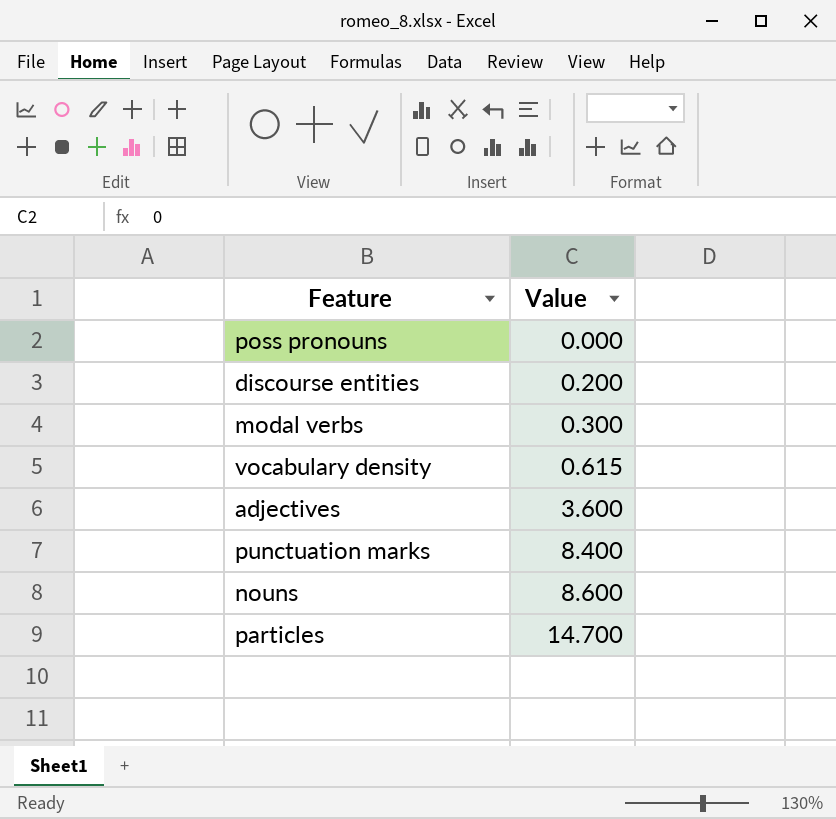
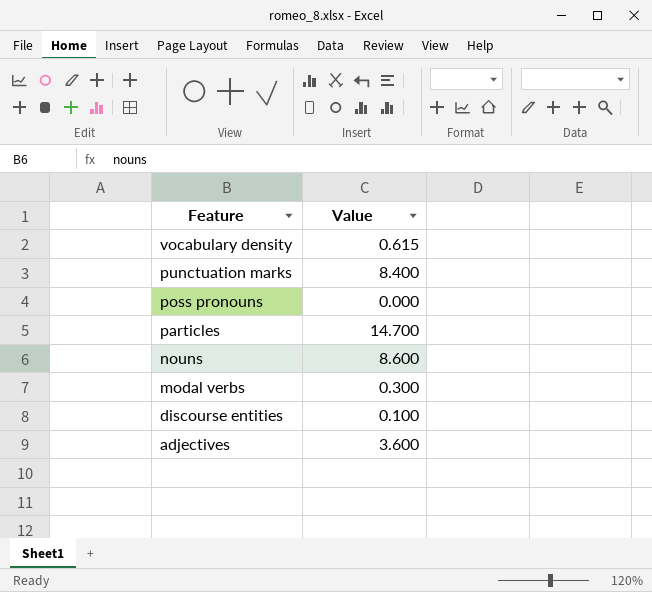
row order: Value ascending -> Feature descending
discourse entities | Value: 0.200 -> 0.100

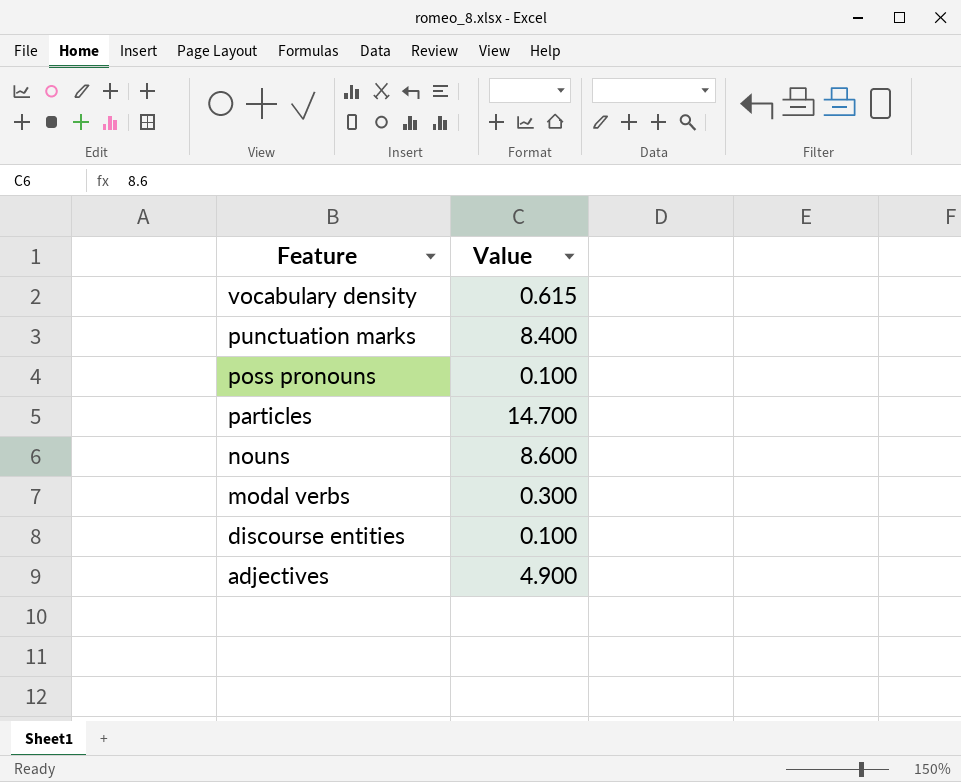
poss pronouns | Value: 0.000 -> 0.100
adjectives | Value: 3.600 -> 4.900

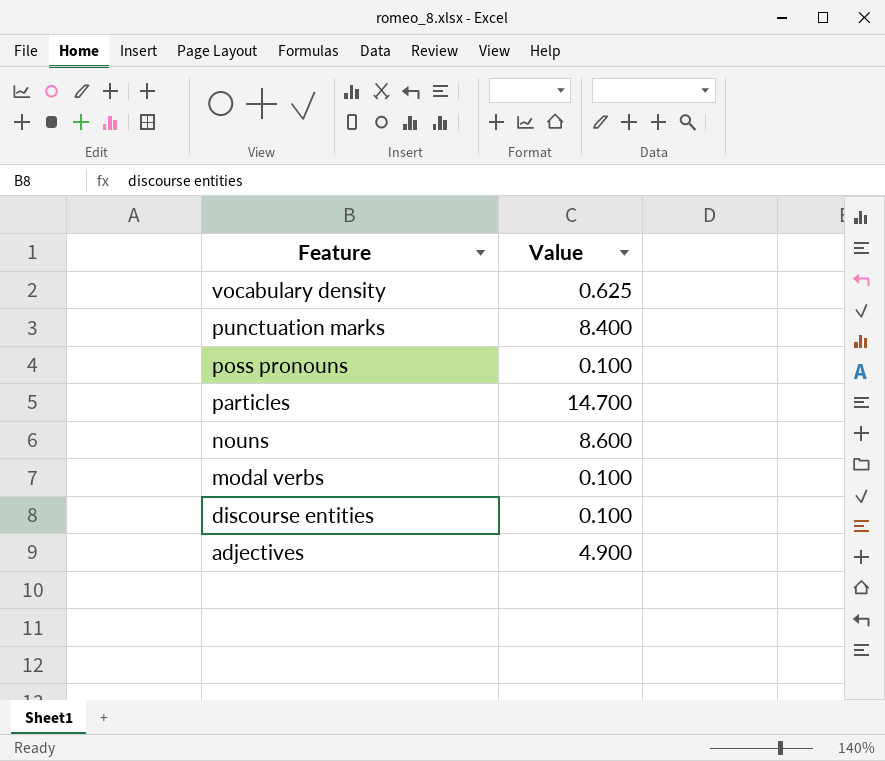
vocabulary density | Value: 0.615 -> 0.625
modal verbs | Value: 0.300 -> 0.100

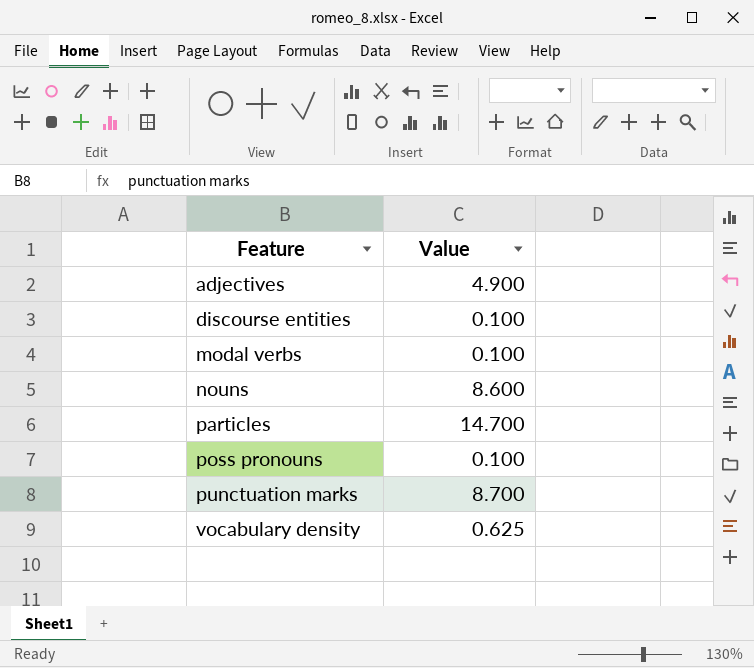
row order: Feature descending -> Feature ascending
punctuation marks | Value: 8.400 -> 8.700

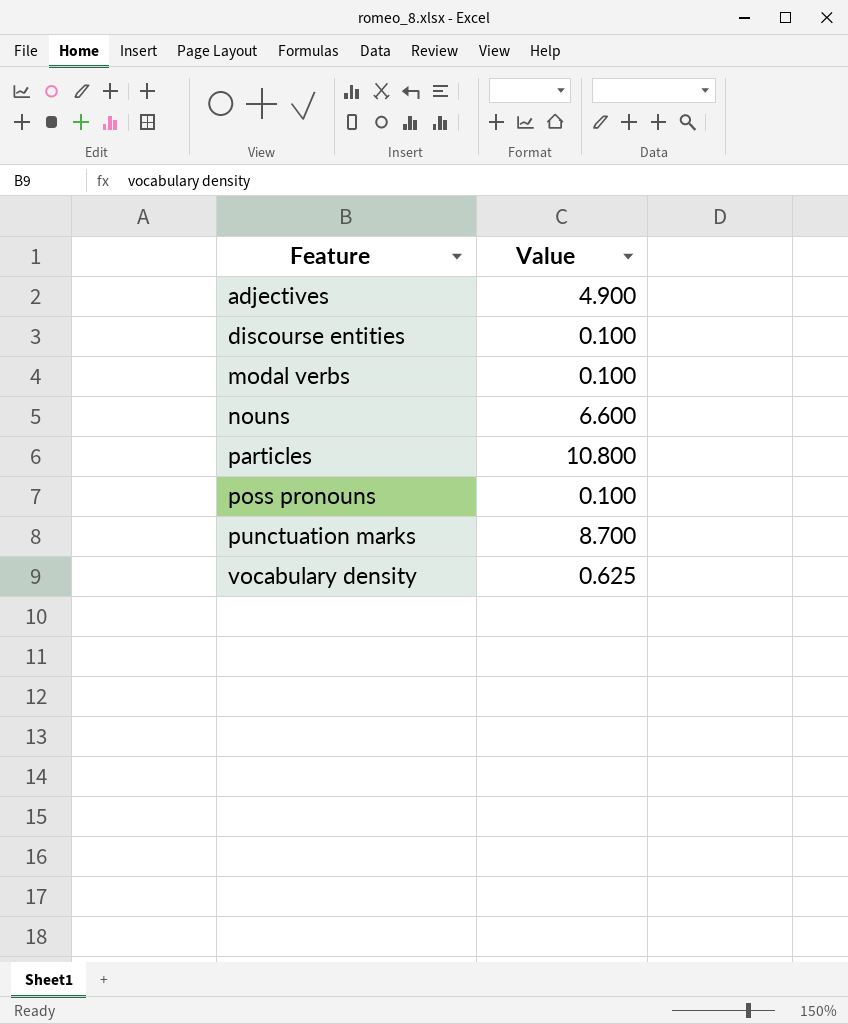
nouns | Value: 8.600 -> 6.600
particles | Value: 14.700 -> 10.800

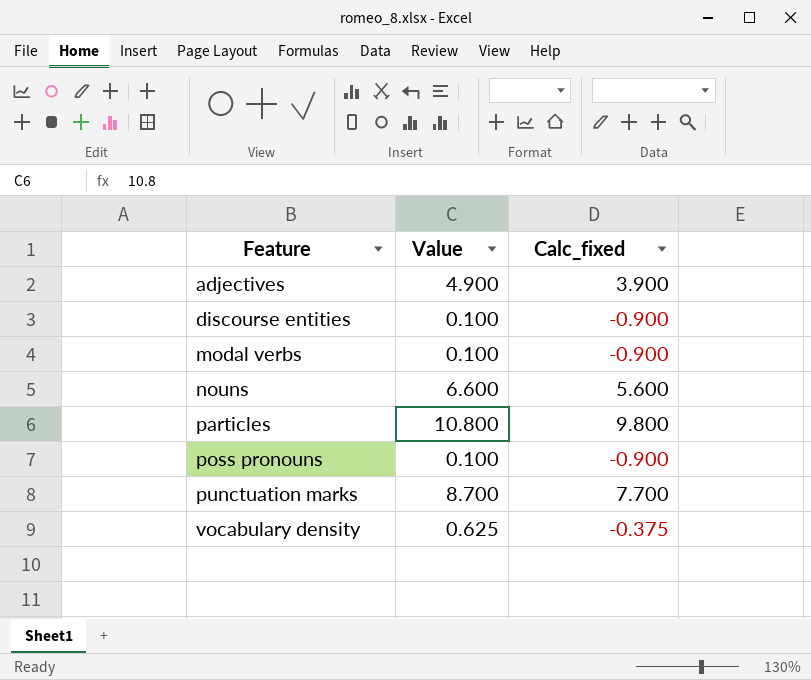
column Calc_fixed | formula: none -> [Value] - 1

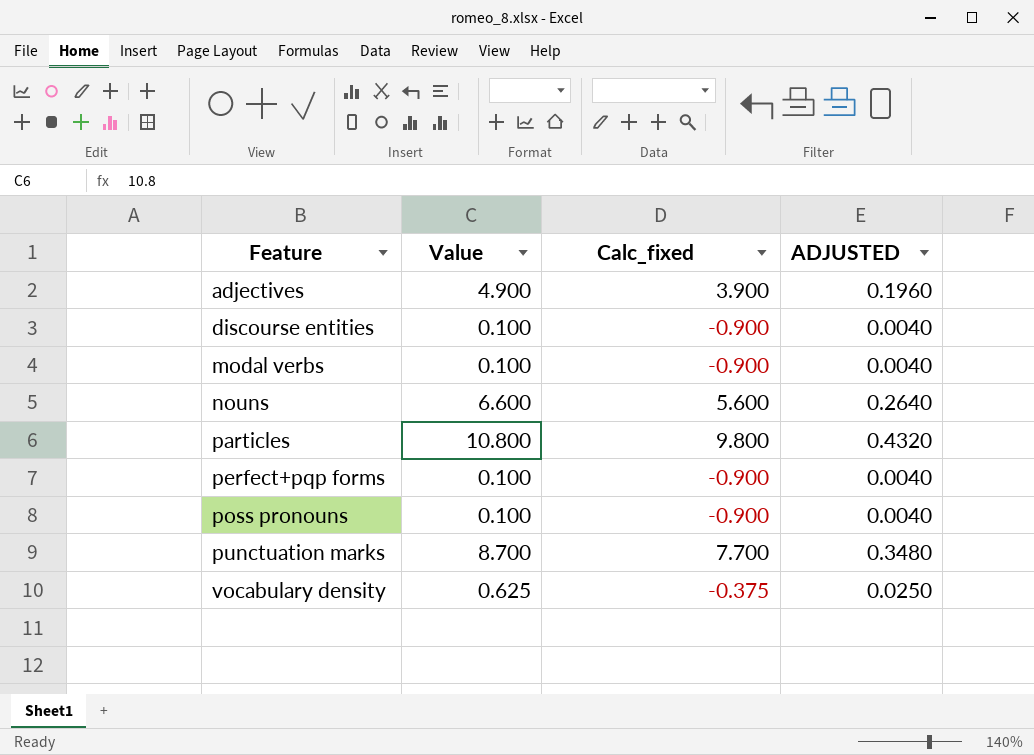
column ADJUSTED | formula: none -> [Value] * 0.04
row perfect+pqp forms: none -> 0.100 | -0.900 | 0.0040

